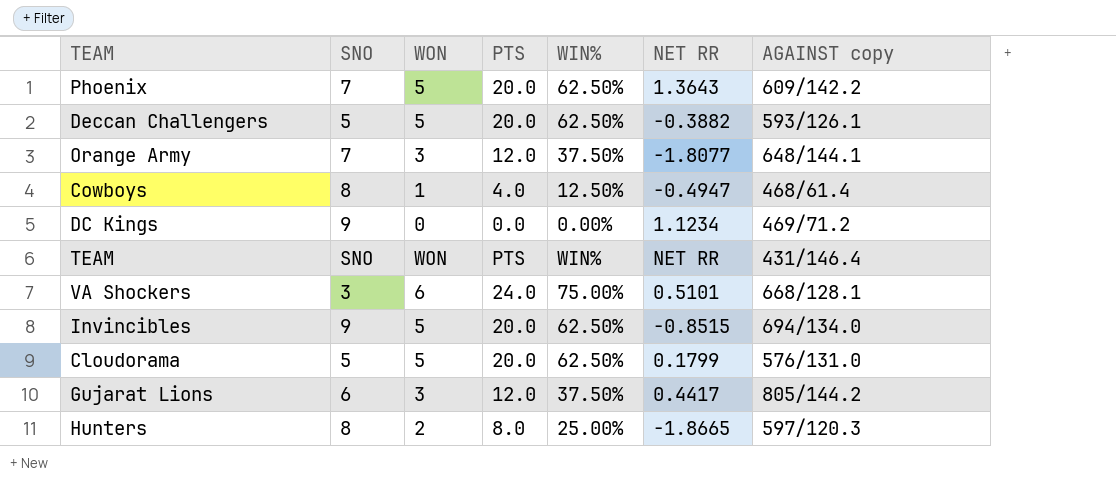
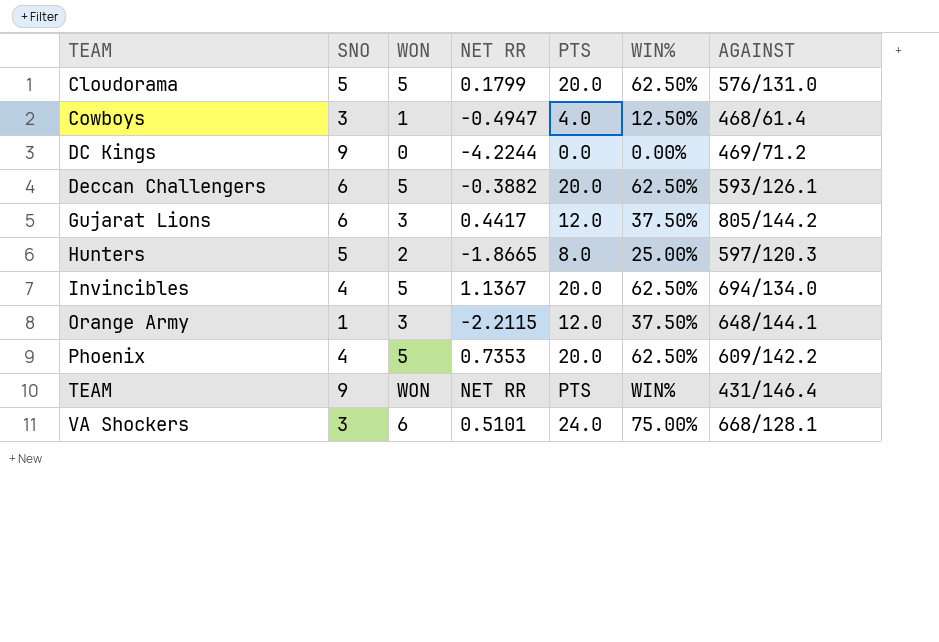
row order: none -> TEAM ascending
column NET RR | position: 6 -> 4
column name: AGAINST copy -> AGAINST
Cowboys | SNO: 8 -> 3
DC Kings | NET RR: 1.1234 -> -4.2244
Deccan Challengers | SNO: 5 -> 6
Hunters | SNO: 8 -> 5
Invincibles | SNO: 9 -> 4
Invincibles | NET RR: -0.8515 -> 1.1367
Orange Army | SNO: 7 -> 1
Orange Army | NET RR: -1.8077 -> -2.2115
Phoenix | SNO: 7 -> 4
Phoenix | NET RR: 1.3643 -> 0.7353
TEAM | SNO: SNO -> 9

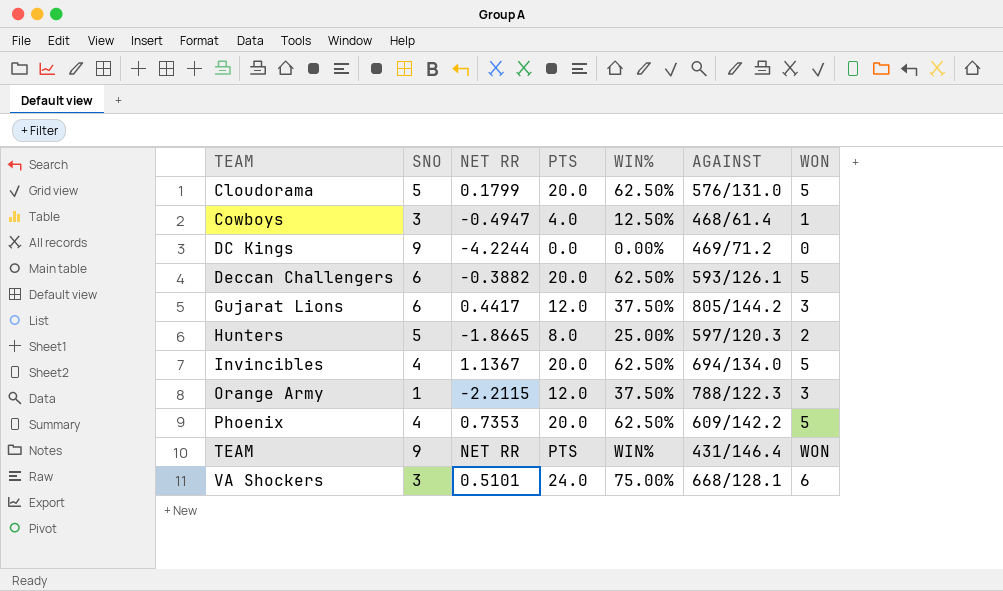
column WON | position: 3 -> 7
Orange Army | AGAINST: 648/144.1 -> 788/122.3

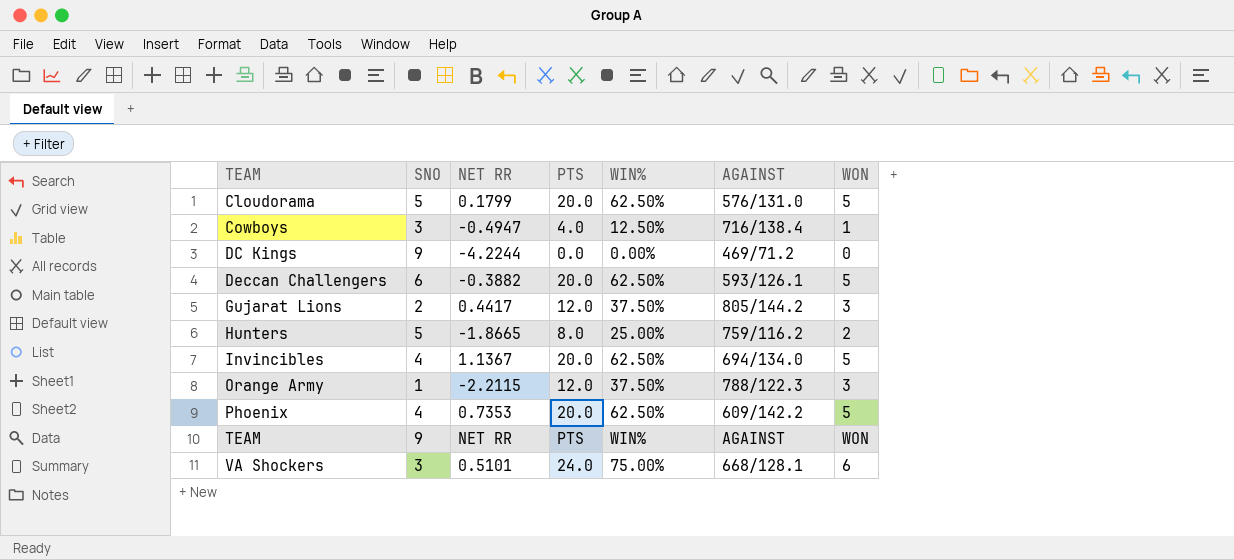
Cowboys | AGAINST: 468/61.4 -> 716/138.4
Gujarat Lions | SNO: 6 -> 2
Hunters | AGAINST: 597/120.3 -> 759/116.2
TEAM | AGAINST: 431/146.4 -> AGAINST

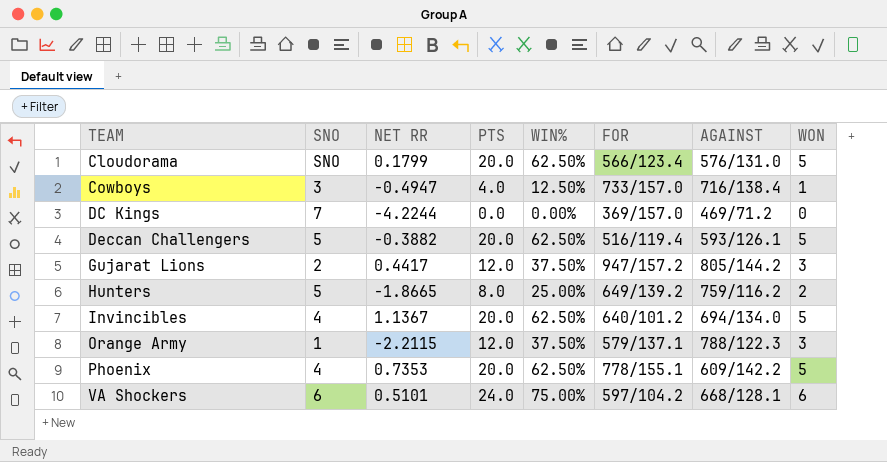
column FOR | position: none -> 6
row TEAM: 9 | NET RR | PTS | WIN% | AGAINST | WON -> none
Cloudorama | SNO: 5 -> SNO
DC Kings | SNO: 9 -> 7
Deccan Challengers | SNO: 6 -> 5
VA Shockers | SNO: 3 -> 6

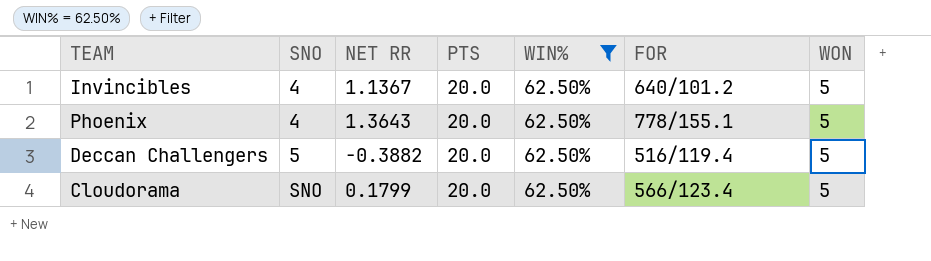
filter: none -> WIN% = 62.50%
row order: TEAM ascending -> SNO ascending
column AGAINST | position: 7 -> none
Phoenix | NET RR: 0.7353 -> 1.3643

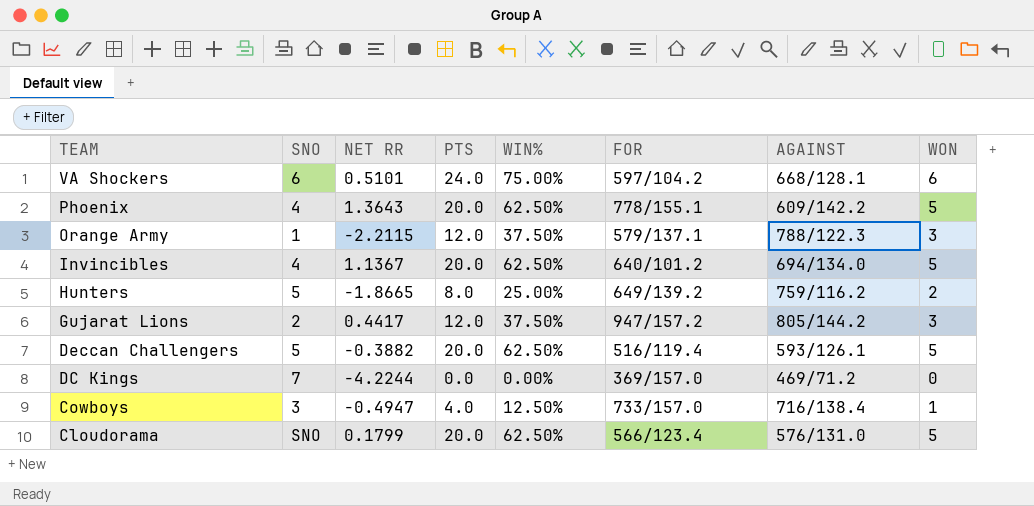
filter: WIN% = 62.50% -> none
row order: SNO ascending -> TEAM descending
column AGAINST | position: none -> 7

